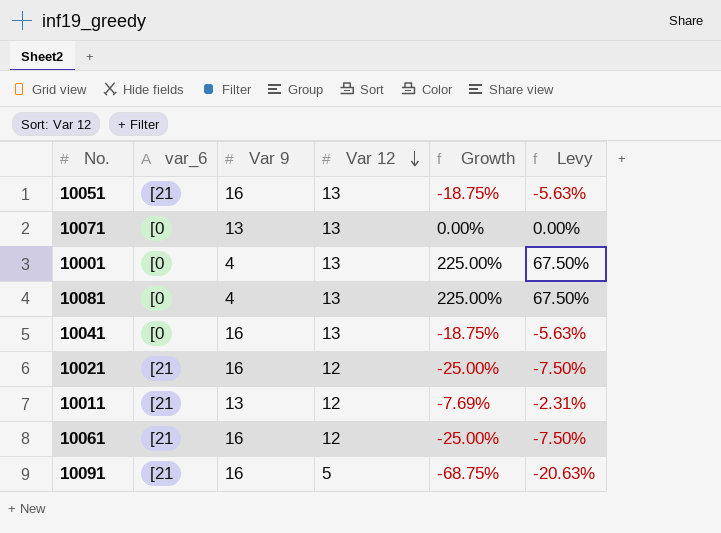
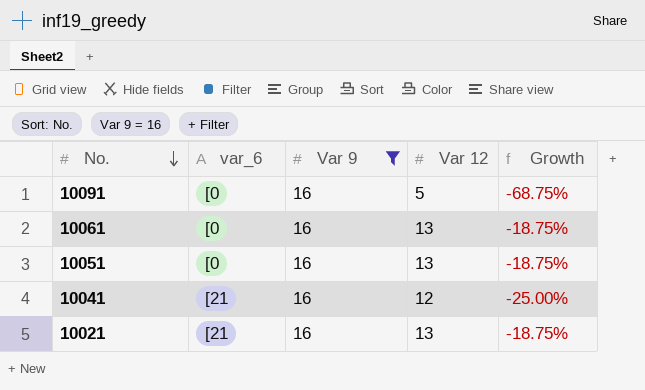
filter: none -> Var 9 = 16
row order: Var 12 descending -> No. descending
column Levy | formula: [Growth] * 0.3 -> none
10091 | var_6: [21 -> [0
10061 | var_6: [21 -> [0
10061 | Var 12: 12 -> 13
10061 | Growth: -25.00% -> -18.75%
10051 | var_6: [21 -> [0
10041 | var_6: [0 -> [21
10041 | Var 12: 13 -> 12
10041 | Growth: -18.75% -> -25.00%
10021 | Var 12: 12 -> 13
10021 | Growth: -25.00% -> -18.75%

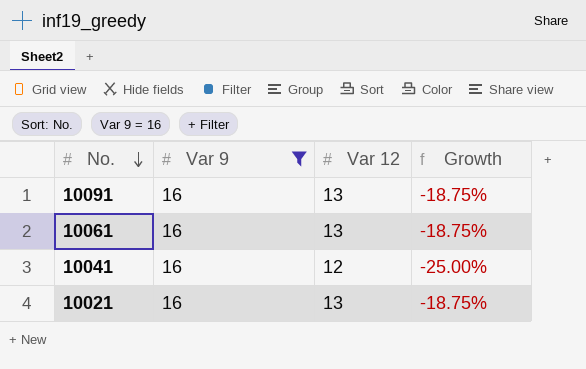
column var_6 | position: 2 -> none
row 10051: [0 | 16 | 13 | -18.75% -> none
10091 | Var 12: 5 -> 13
10091 | Growth: -68.75% -> -18.75%

